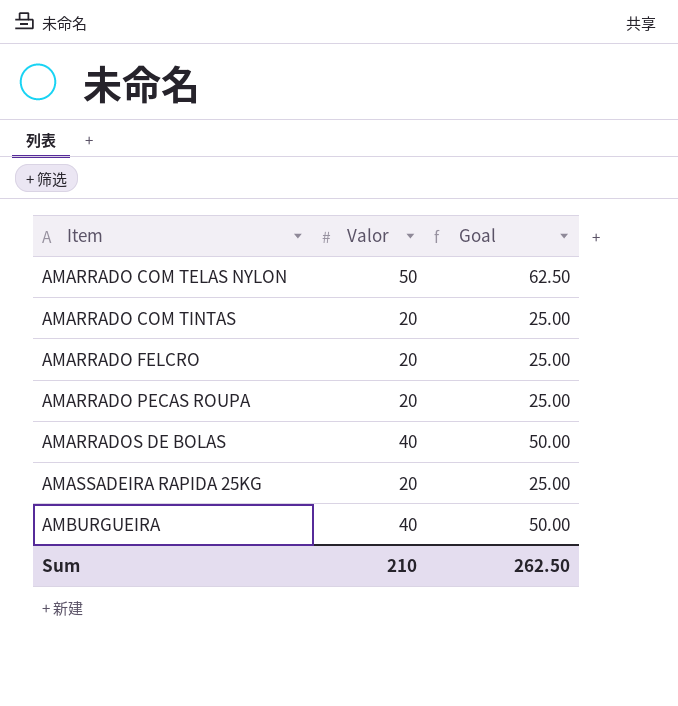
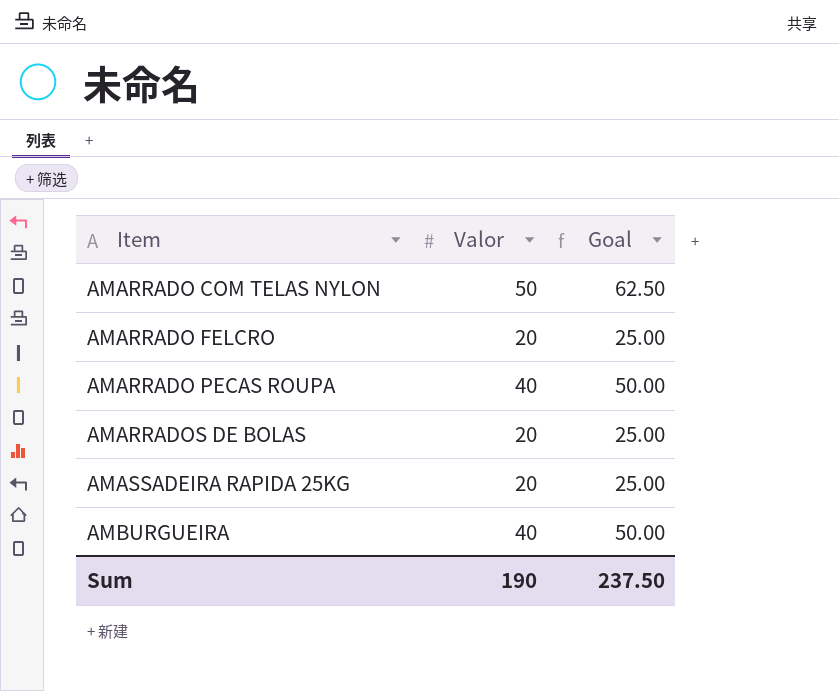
row AMARRADO COM TINTAS: 20 | 25.00 -> none
AMARRADO PECAS ROUPA | Valor: 20 -> 40
AMARRADO PECAS ROUPA | Goal: 25.00 -> 50.00
AMARRADOS DE BOLAS | Valor: 40 -> 20
AMARRADOS DE BOLAS | Goal: 50.00 -> 25.00
Sum | Valor: 210 -> 190
Sum | Goal: 262.50 -> 237.50

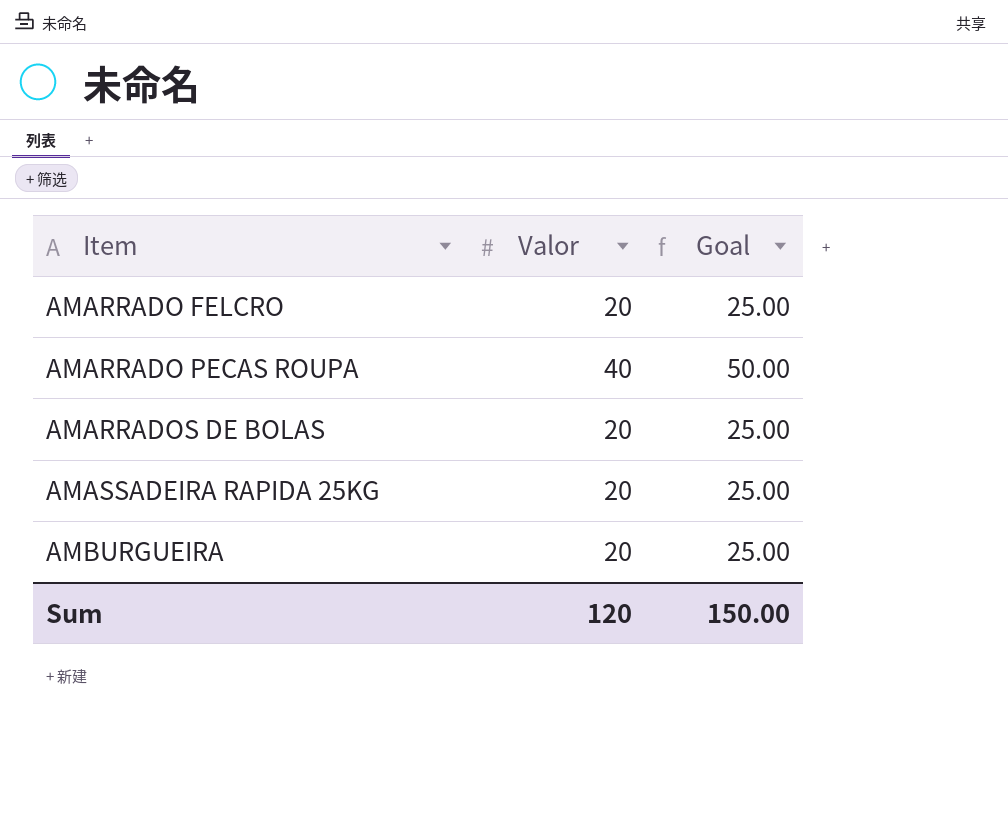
row AMARRADO COM TELAS NYLON: 50 | 62.50 -> none
AMBURGUEIRA | Valor: 40 -> 20
AMBURGUEIRA | Goal: 50.00 -> 25.00
Sum | Valor: 190 -> 120
Sum | Goal: 237.50 -> 150.00

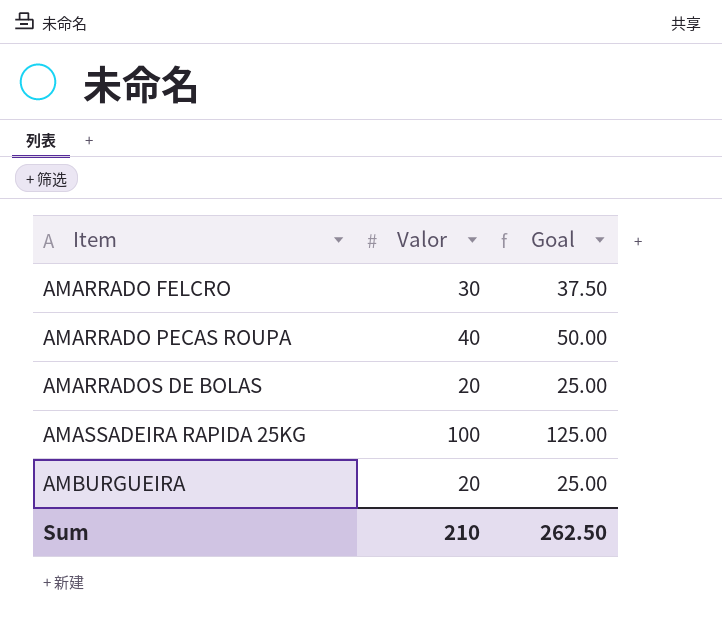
AMARRADO FELCRO | Valor: 20 -> 30
AMARRADO FELCRO | Goal: 25.00 -> 37.50
AMASSADEIRA RAPIDA 25KG | Valor: 20 -> 100
AMASSADEIRA RAPIDA 25KG | Goal: 25.00 -> 125.00
Sum | Valor: 120 -> 210
Sum | Goal: 150.00 -> 262.50

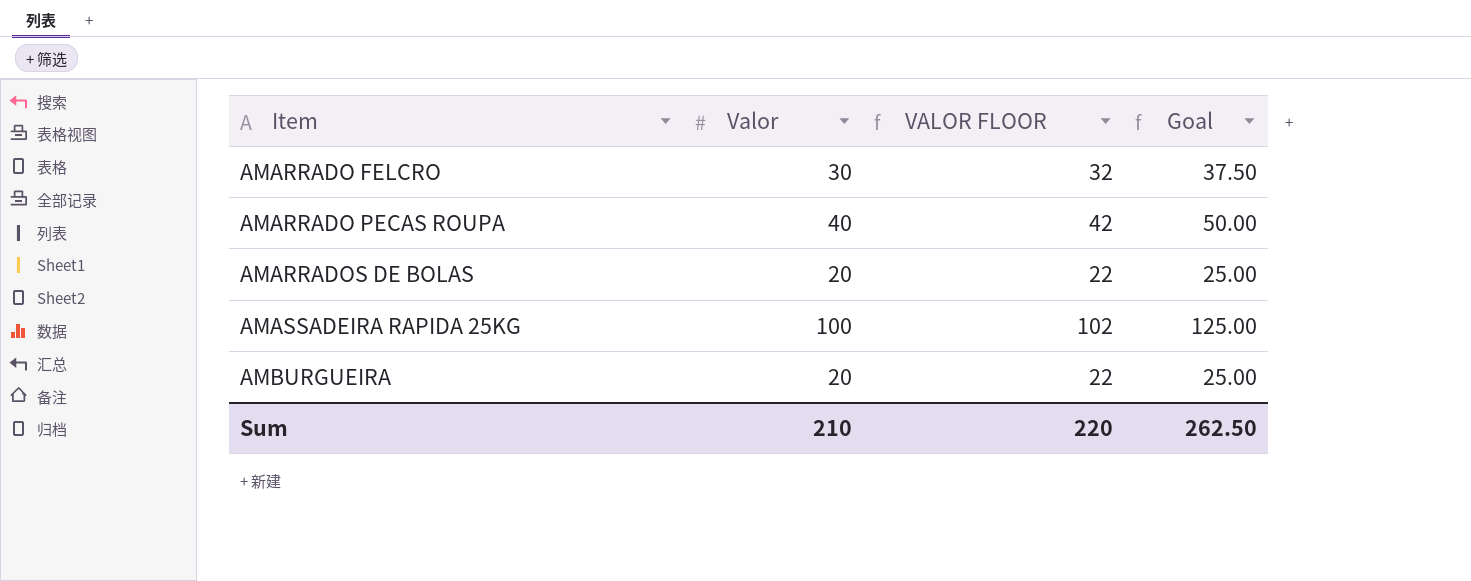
column VALOR FLOOR | formula: none -> [Valor] + 2

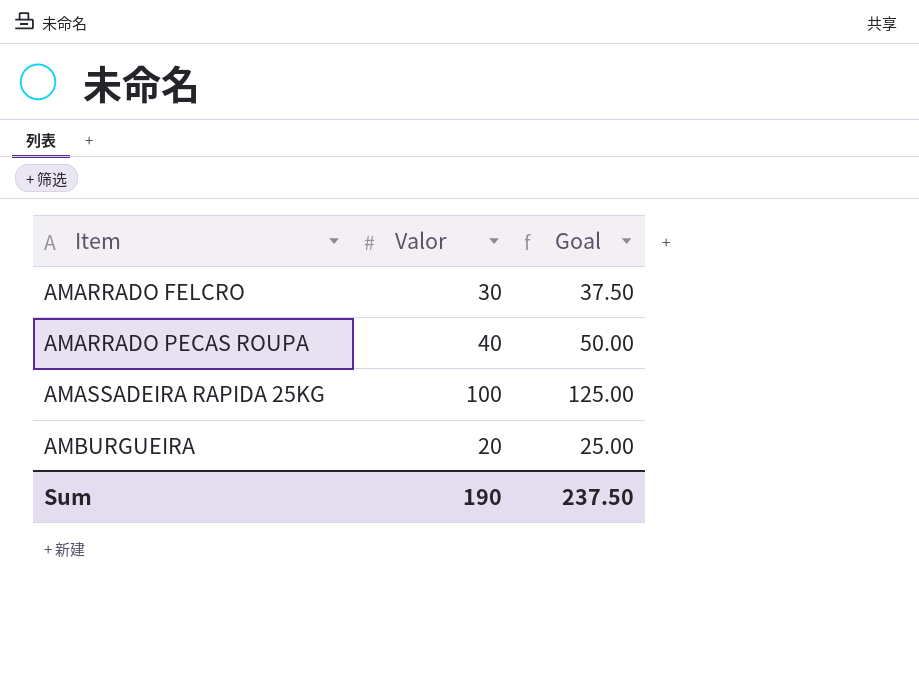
column VALOR FLOOR | formula: [Valor] + 2 -> none
row AMARRADOS DE BOLAS: 20 | 22 | 25.00 -> none
Sum | Valor: 210 -> 190
Sum | Goal: 262.50 -> 237.50

